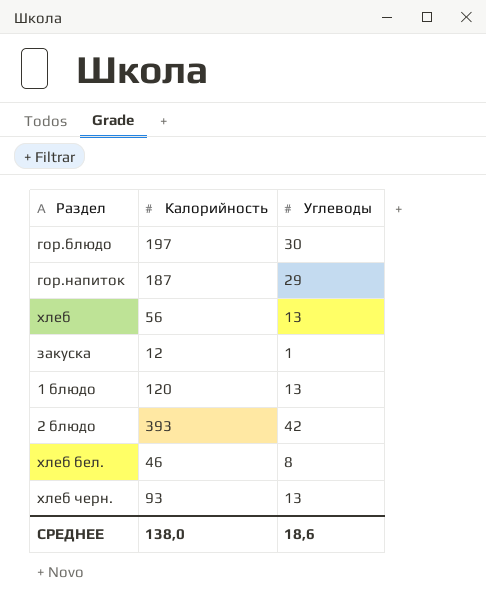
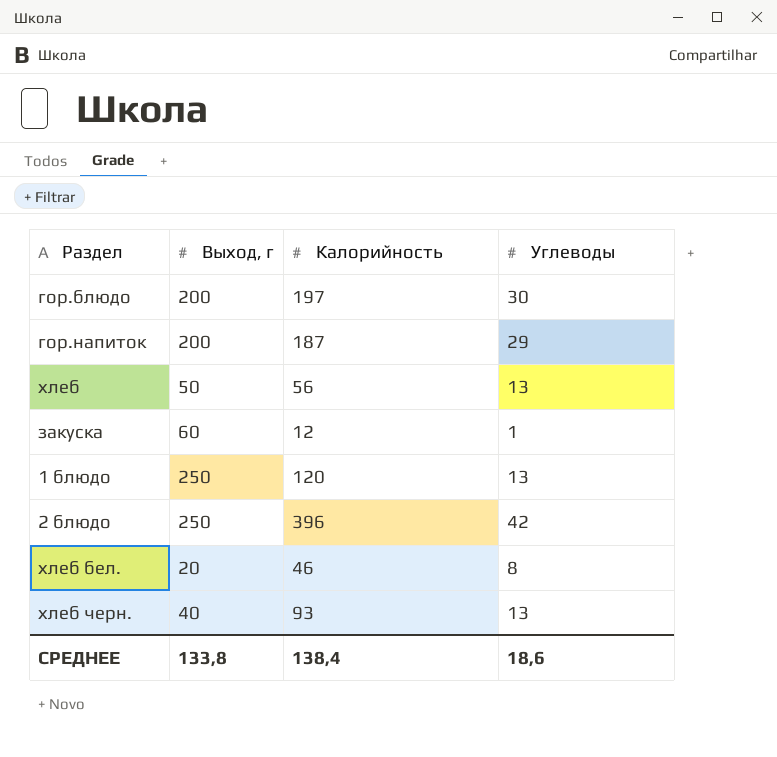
column Выход, г | position: none -> 2
2 блюдо | Калорийность: 393 -> 396
СРЕДНЕЕ | Калорийность: 138,0 -> 138,4

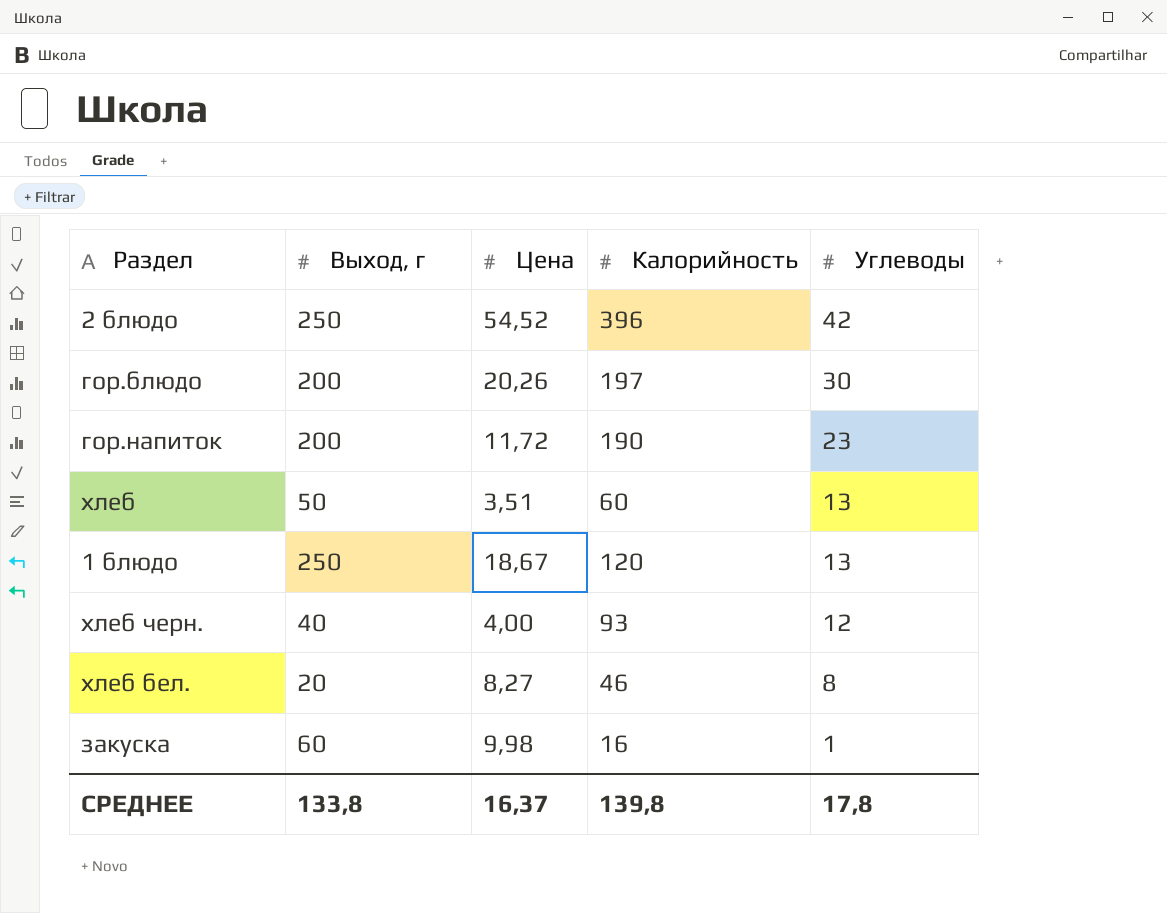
row order: none -> Углеводы descending
column Цена | position: none -> 3
гор.напиток | Калорийность: 187 -> 190
гор.напиток | Углеводы: 29 -> 23
хлеб | Калорийность: 56 -> 60
хлеб черн. | Углеводы: 13 -> 12
закуска | Калорийность: 12 -> 16
СРЕДНЕЕ | Калорийность: 138,4 -> 139,8
СРЕДНЕЕ | Углеводы: 18,6 -> 17,8

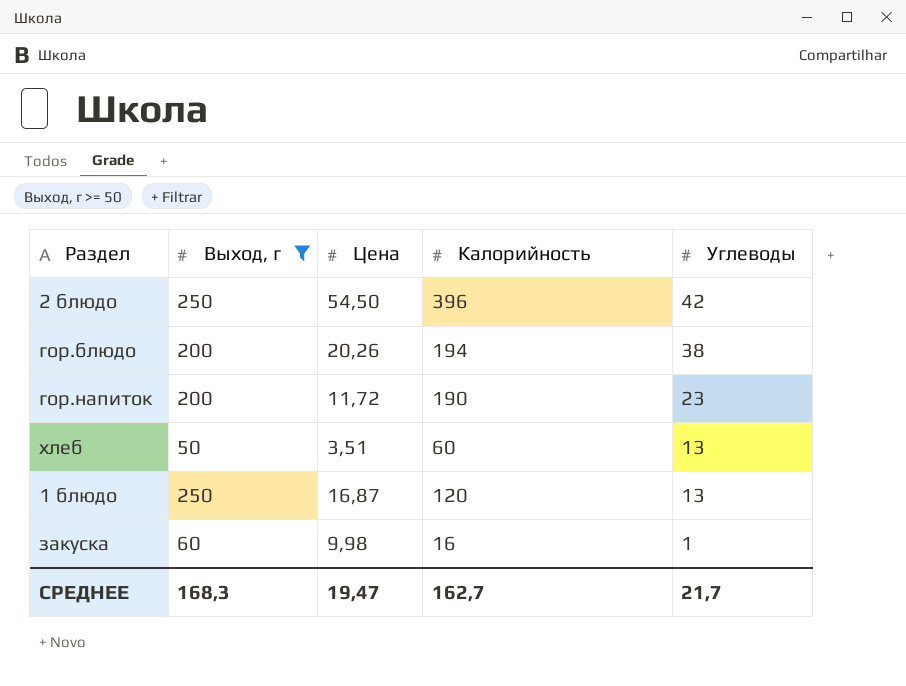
filter: none -> Выход, г >= 50
2 блюдо | Цена: 54,52 -> 54,50
гор.блюдо | Калорийность: 197 -> 194
гор.блюдо | Углеводы: 30 -> 38
1 блюдо | Цена: 18,67 -> 16,87
СРЕДНЕЕ | Выход, г: 133,8 -> 168,3
СРЕДНЕЕ | Цена: 16,37 -> 19,47
СРЕДНЕЕ | Калорийность: 139,8 -> 162,7
СРЕДНЕЕ | Углеводы: 17,8 -> 21,7

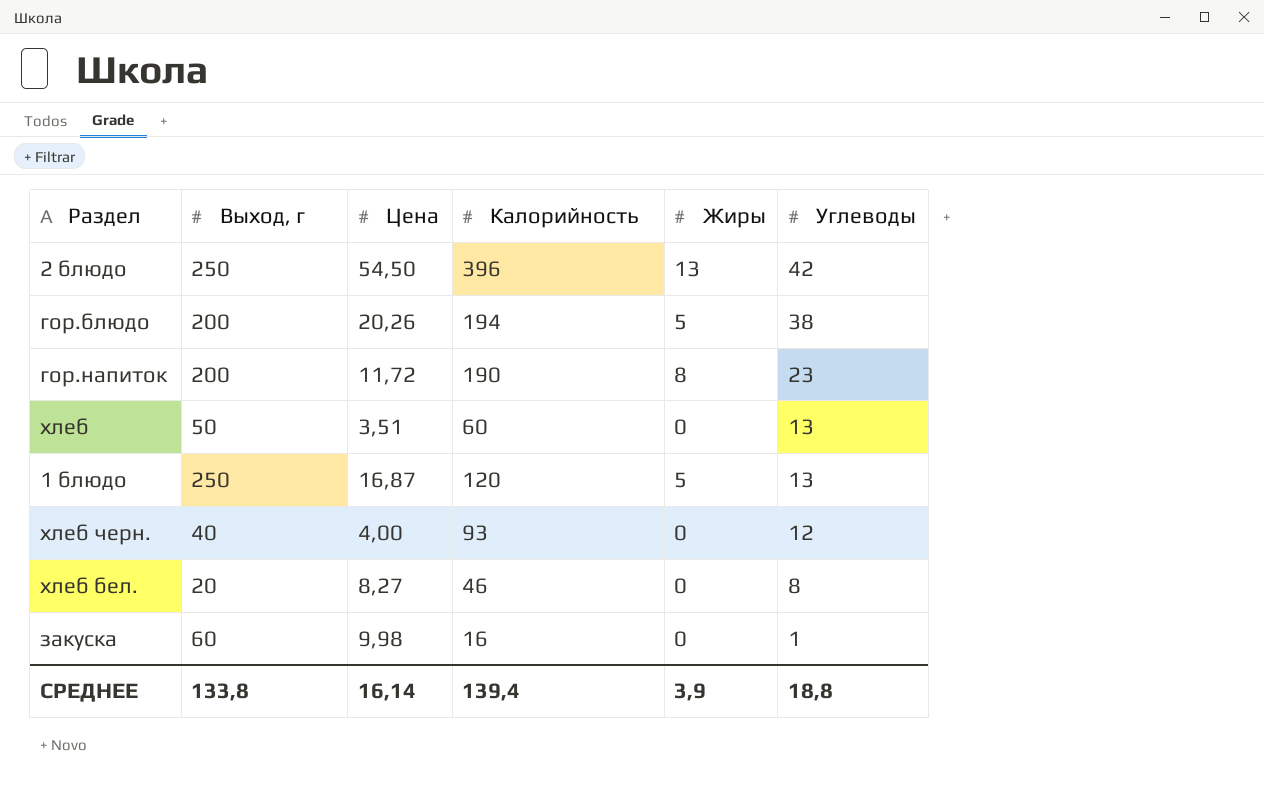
filter: Выход, г >= 50 -> none
column Жиры | position: none -> 5
СРЕДНЕЕ | Выход, г: 168,3 -> 133,8
СРЕДНЕЕ | Цена: 19,47 -> 16,14
СРЕДНЕЕ | Калорийность: 162,7 -> 139,4
СРЕДНЕЕ | Углеводы: 21,7 -> 18,8

